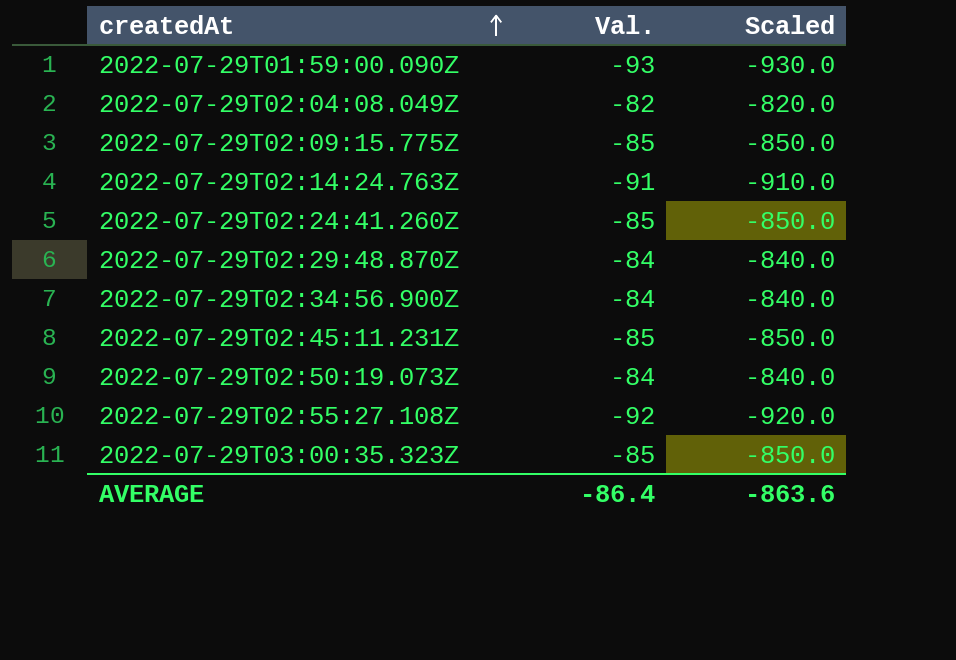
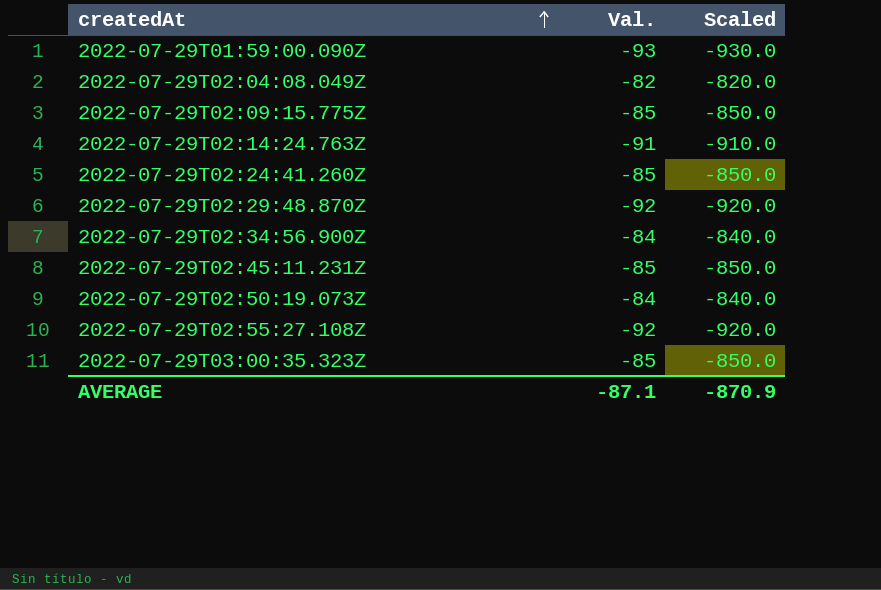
2022-07-29T02:29:48.870Z | Val.: -84 -> -92
2022-07-29T02:29:48.870Z | Scaled: -840.0 -> -920.0
AVERAGE | Val.: -86.4 -> -87.1
AVERAGE | Scaled: -863.6 -> -870.9

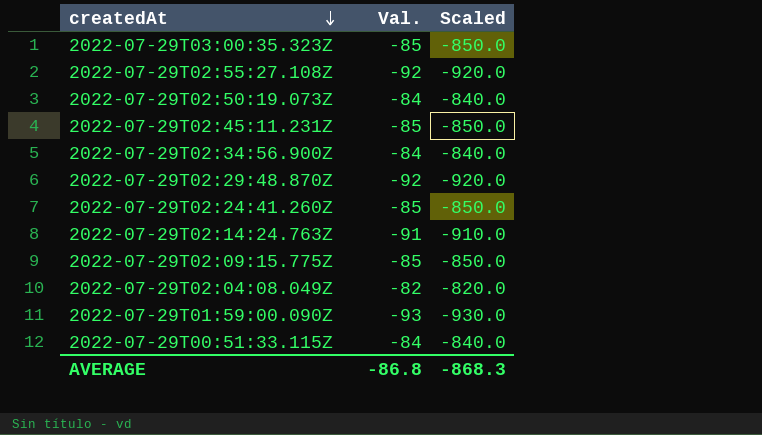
row order: createdAt ascending -> createdAt descending
row 2022-07-29T00:51:33.115Z: none -> -84 | -840.0
AVERAGE | Val.: -87.1 -> -86.8
AVERAGE | Scaled: -870.9 -> -868.3

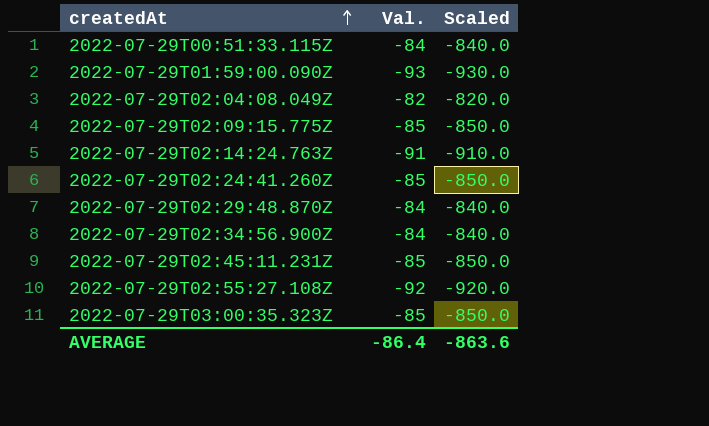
row order: createdAt descending -> createdAt ascending
row 2022-07-29T02:50:19.073Z: -84 | -840.0 -> none
2022-07-29T02:29:48.870Z | Val.: -92 -> -84
2022-07-29T02:29:48.870Z | Scaled: -920.0 -> -840.0
AVERAGE | Val.: -86.8 -> -86.4
AVERAGE | Scaled: -868.3 -> -863.6

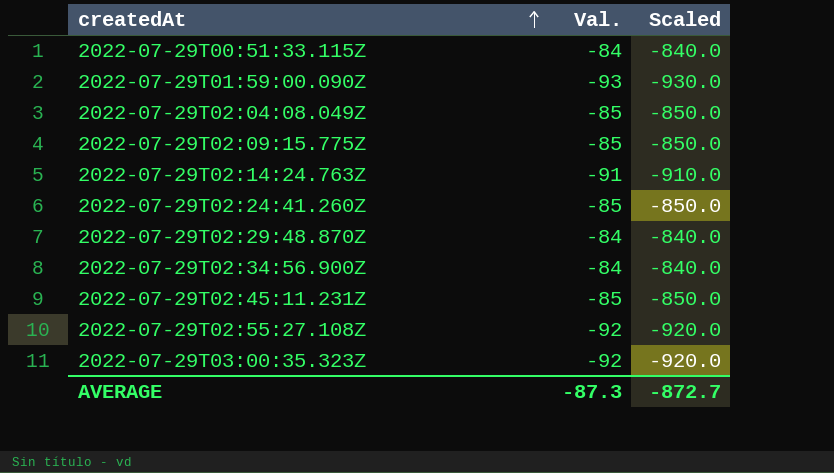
2022-07-29T02:04:08.049Z | Val.: -82 -> -85
2022-07-29T02:04:08.049Z | Scaled: -820.0 -> -850.0
2022-07-29T03:00:35.323Z | Val.: -85 -> -92
2022-07-29T03:00:35.323Z | Scaled: -850.0 -> -920.0
AVERAGE | Val.: -86.4 -> -87.3
AVERAGE | Scaled: -863.6 -> -872.7

